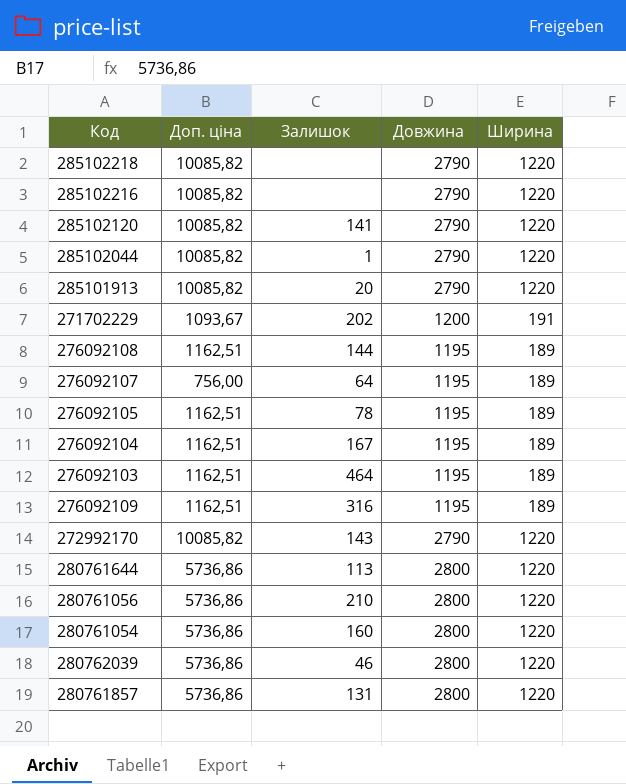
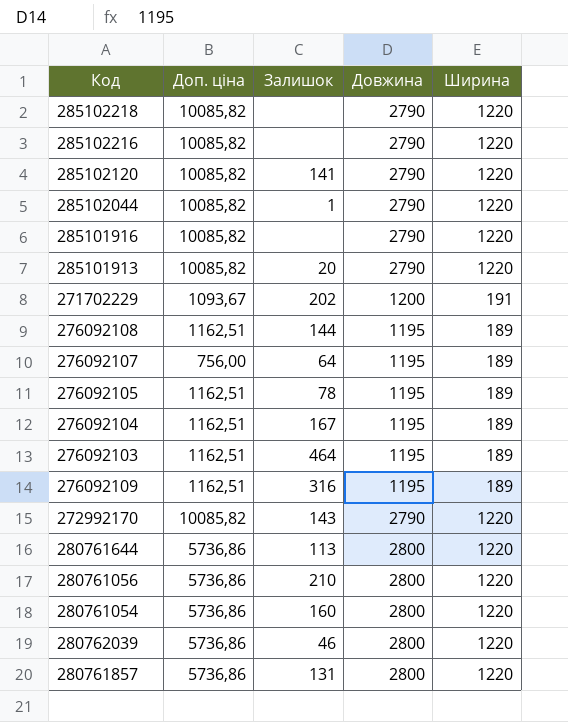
row 285101916: none -> 10085,82 | none | 2790 | 1220

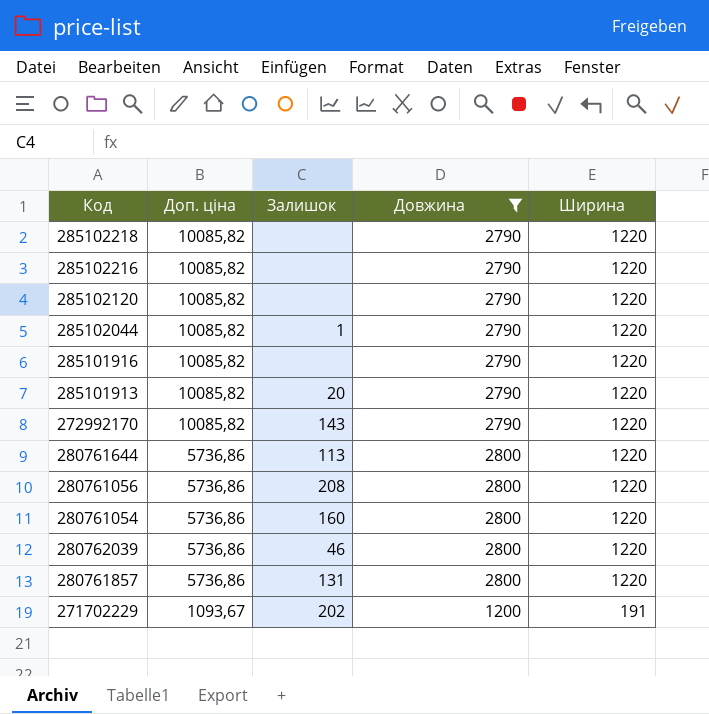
filter: none -> Довжина != 1195
row order: none -> Доп. ціна descending
285102120 | Залишок: 141 -> none
280761056 | Залишок: 210 -> 208

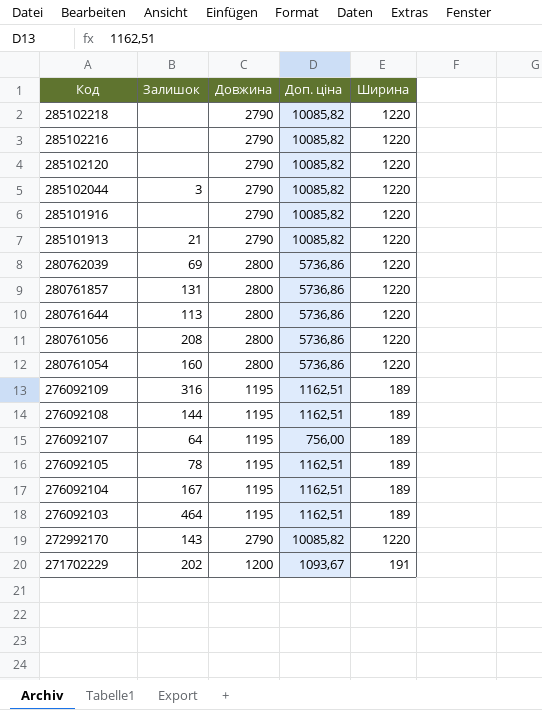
filter: Довжина != 1195 -> none
row order: Доп. ціна descending -> Код descending
column Доп. ціна | position: 2 -> 4
285102044 | Залишок: 1 -> 3
285101913 | Залишок: 20 -> 21
280762039 | Залишок: 46 -> 69

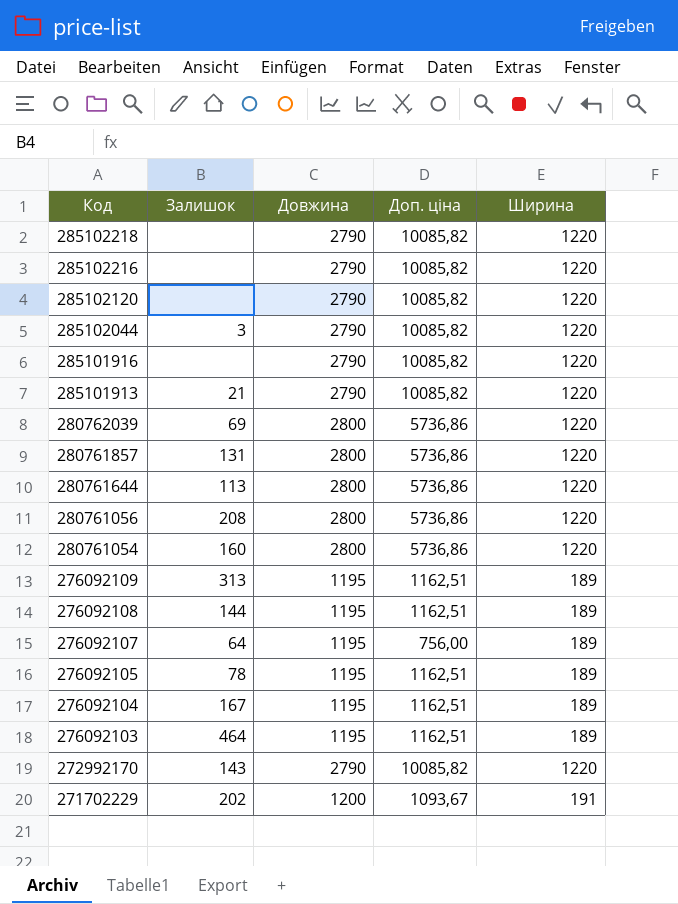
276092109 | Залишок: 316 -> 313

